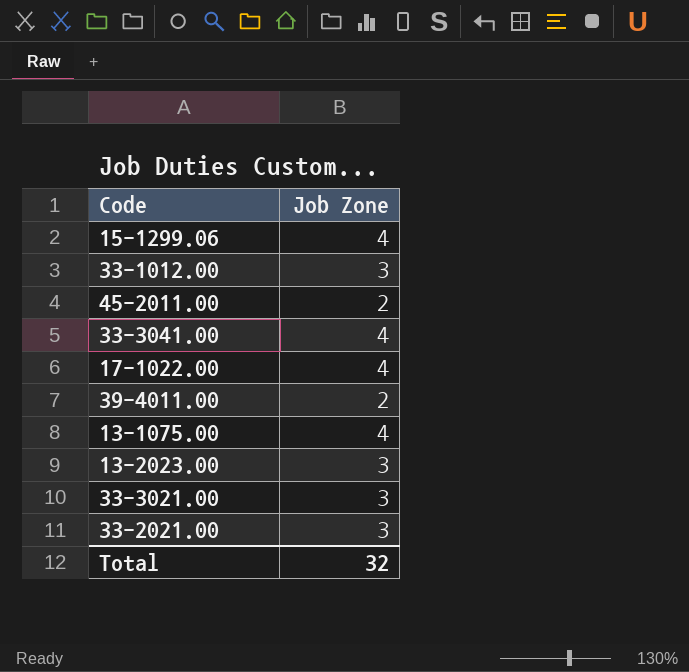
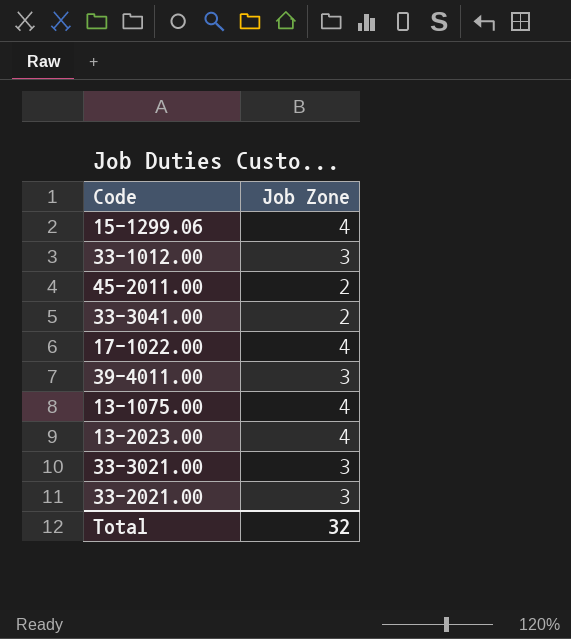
33-3041.00 | Job Zone: 4 -> 2
39-4011.00 | Job Zone: 2 -> 3
13-2023.00 | Job Zone: 3 -> 4

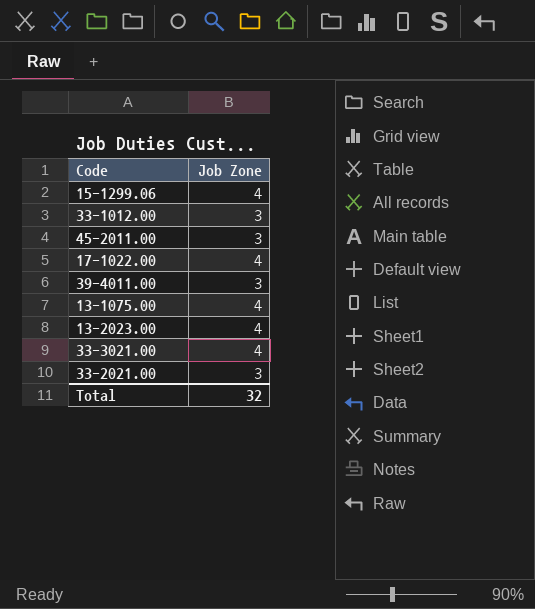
row 33-3041.00: 2 -> none
45-2011.00 | Job Zone: 2 -> 3
33-3021.00 | Job Zone: 3 -> 4

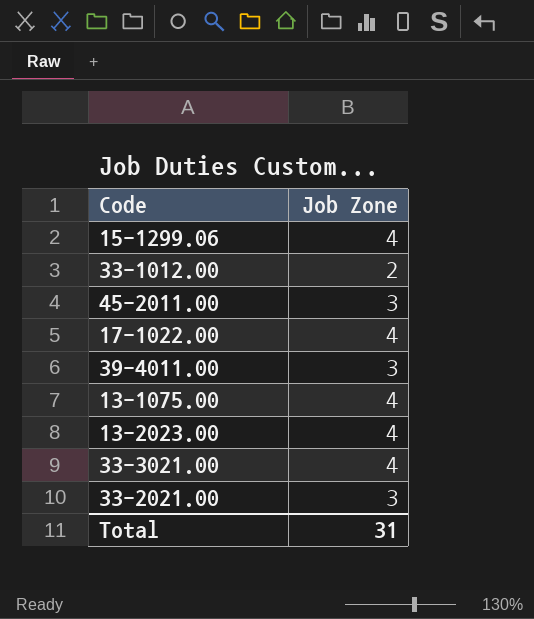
33-1012.00 | Job Zone: 3 -> 2
Total | Job Zone: 32 -> 31

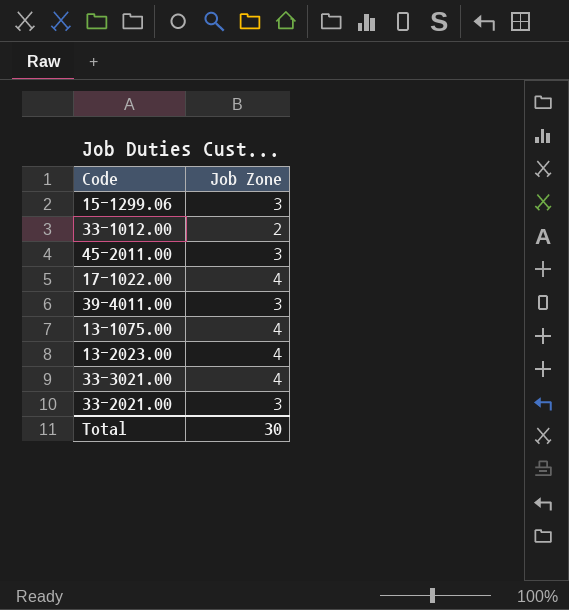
15-1299.06 | Job Zone: 4 -> 3
Total | Job Zone: 31 -> 30

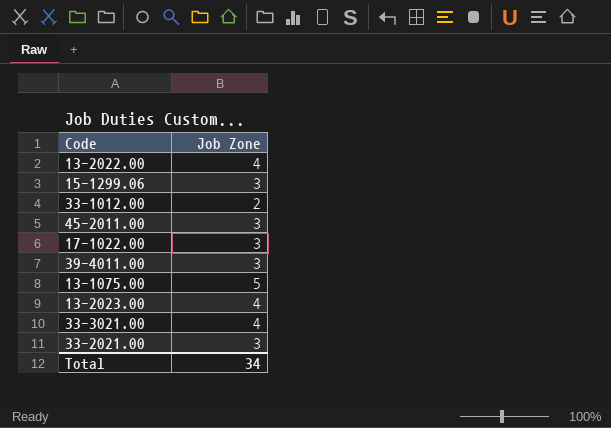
row 13-2022.00: none -> 4
17-1022.00 | Job Zone: 4 -> 3
13-1075.00 | Job Zone: 4 -> 5
Total | Job Zone: 30 -> 34

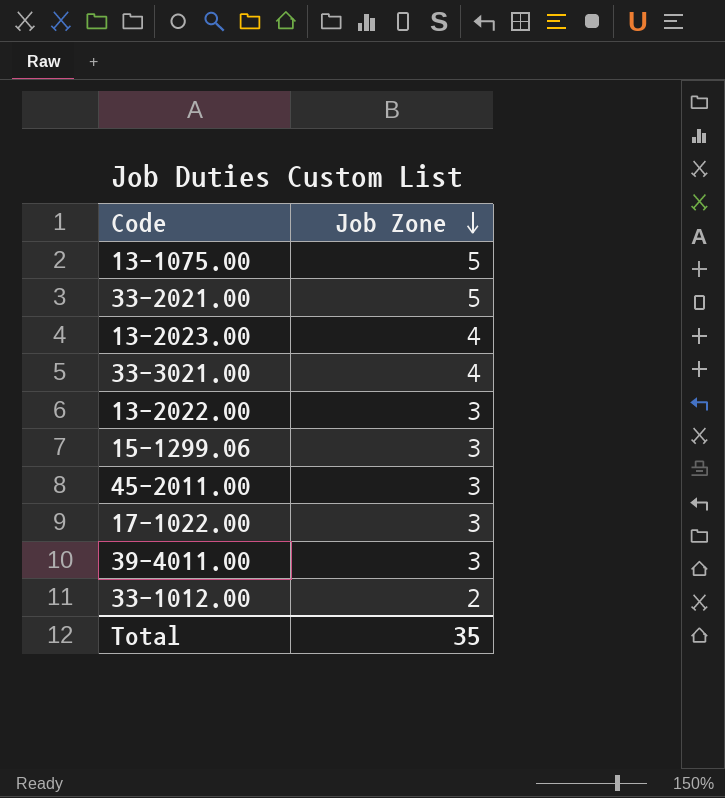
row order: none -> Job Zone descending
33-2021.00 | Job Zone: 3 -> 5
13-2022.00 | Job Zone: 4 -> 3
Total | Job Zone: 34 -> 35

